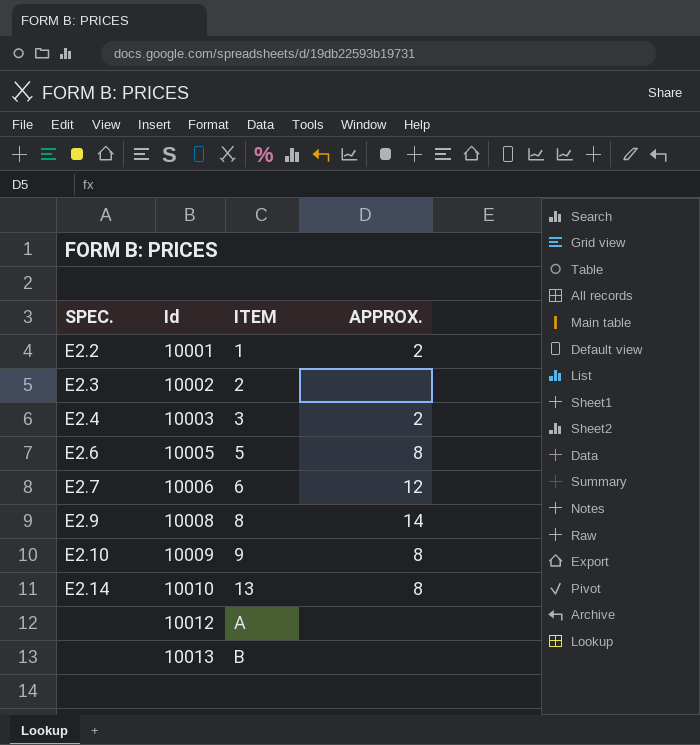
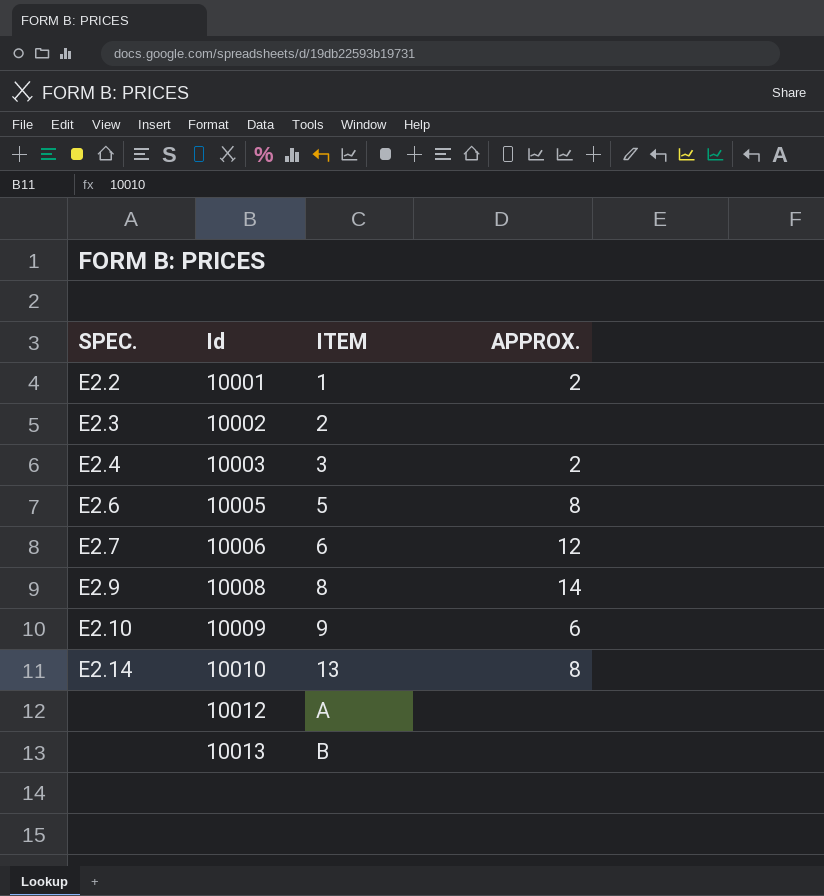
10009 | APPROX.: 8 -> 6

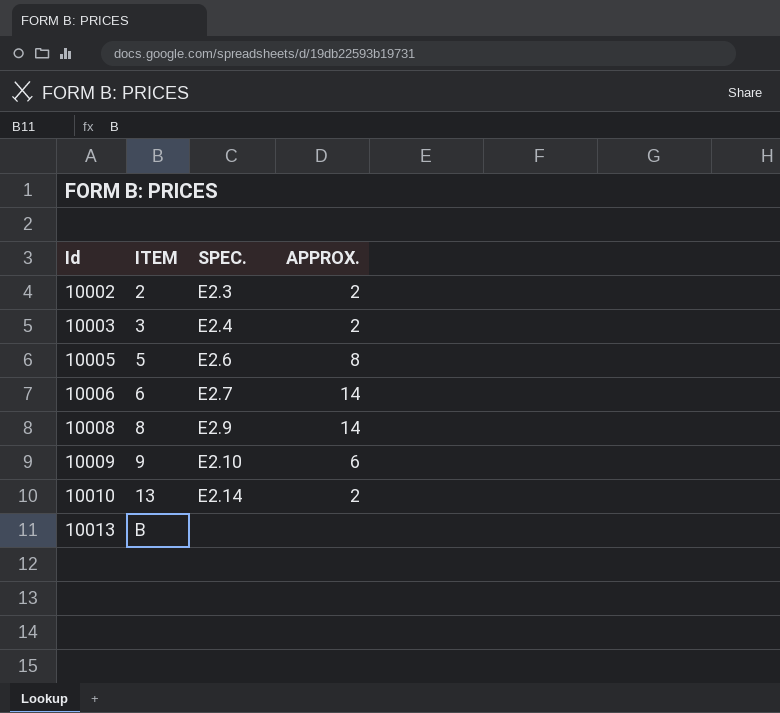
column SPEC. | position: 1 -> 3
row 10001: E2.2 | 1 | 2 -> none
row 10012: none | A | none -> none
10002 | APPROX.: none -> 2
10006 | APPROX.: 12 -> 14
10010 | APPROX.: 8 -> 2

